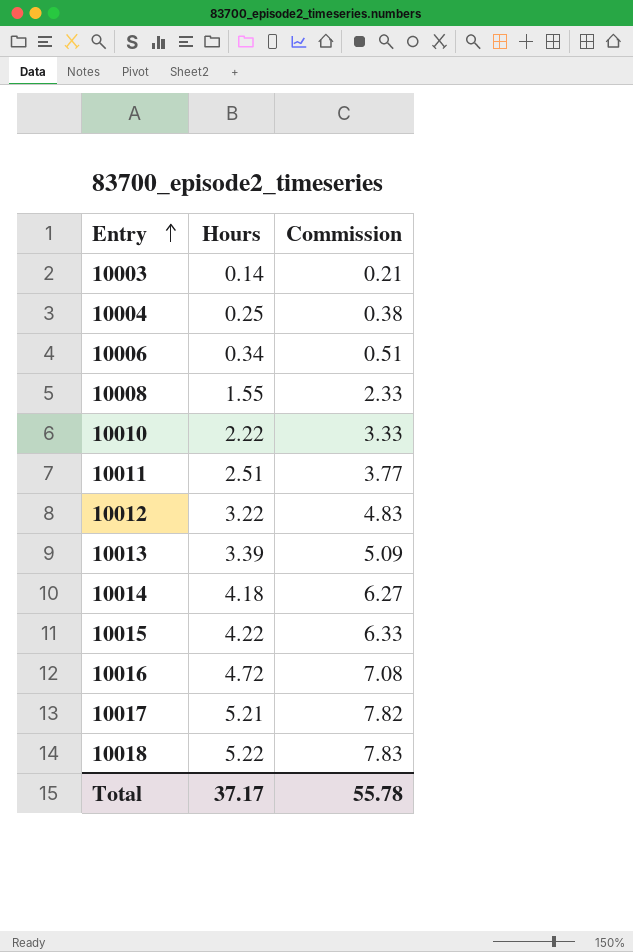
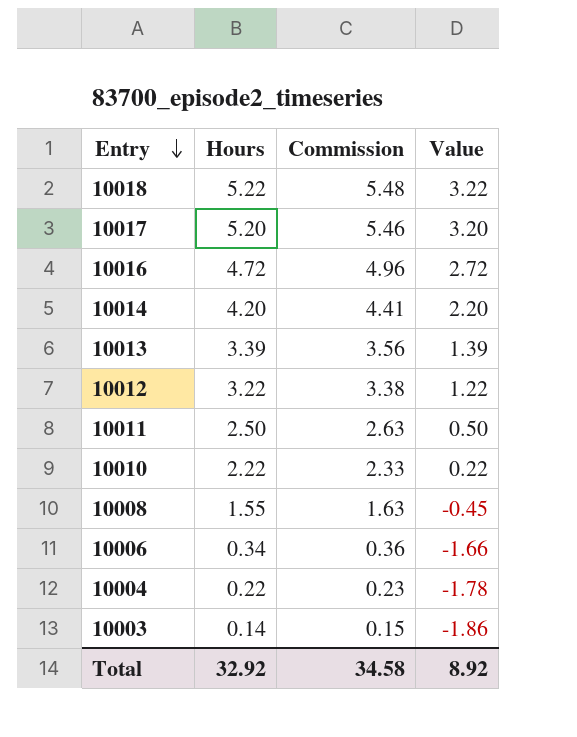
row order: Entry ascending -> Entry descending
column Commission | formula: [Hours] * 1.5 -> [Hours] * 1.05
column Value | formula: none -> [Hours] - 2
row 10015: 4.22 | 6.33 -> none
10017 | Hours: 5.21 -> 5.20
10014 | Hours: 4.18 -> 4.20
10011 | Hours: 2.51 -> 2.50
10004 | Hours: 0.25 -> 0.22
Total | Hours: 37.17 -> 32.92
Total | Commission: 55.78 -> 34.58

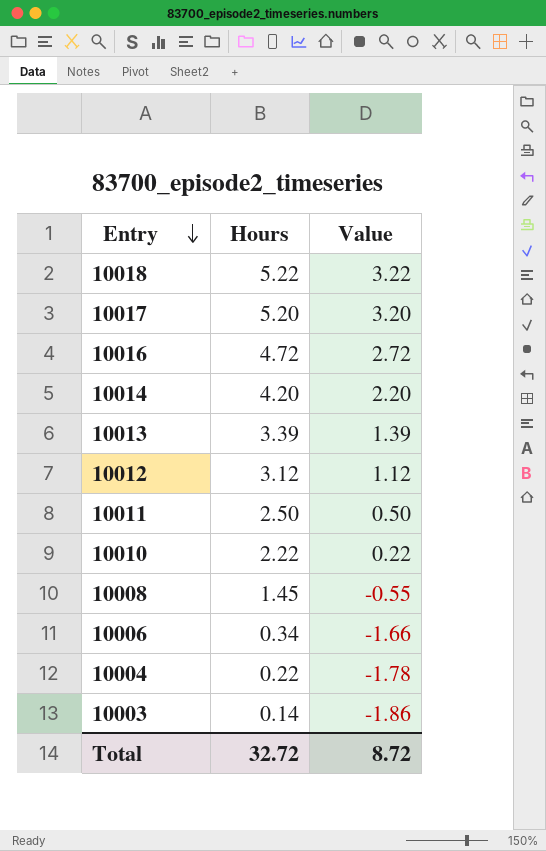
column Commission | formula: [Hours] * 1.05 -> none
10012 | Hours: 3.22 -> 3.12
10012 | Value: 1.22 -> 1.12
10008 | Hours: 1.55 -> 1.45
10008 | Value: -0.45 -> -0.55
Total | Hours: 32.92 -> 32.72
Total | Value: 8.92 -> 8.72

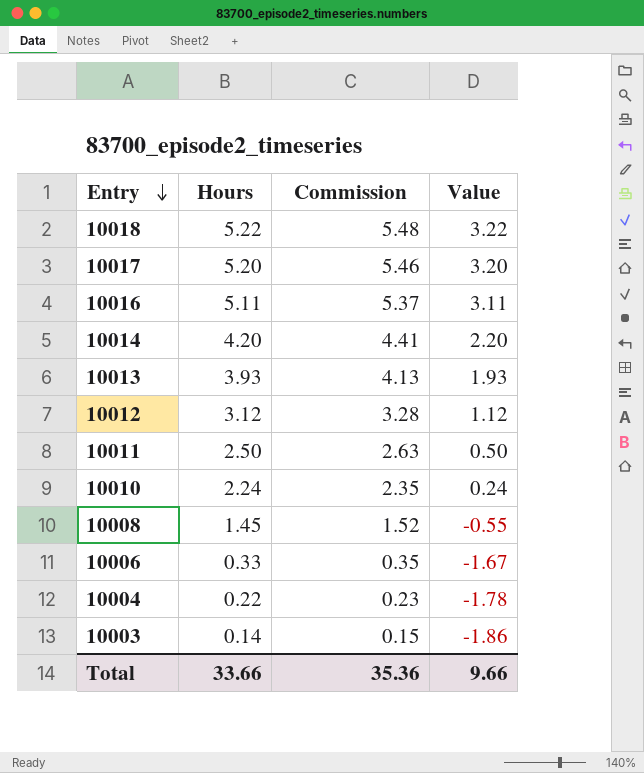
column Commission | formula: none -> [Hours] * 1.05
10016 | Hours: 4.72 -> 5.11
10016 | Value: 2.72 -> 3.11
10013 | Hours: 3.39 -> 3.93
10013 | Value: 1.39 -> 1.93
10010 | Hours: 2.22 -> 2.24
10010 | Value: 0.22 -> 0.24
10006 | Hours: 0.34 -> 0.33
10006 | Value: -1.66 -> -1.67
Total | Hours: 32.72 -> 33.66
Total | Value: 8.72 -> 9.66

